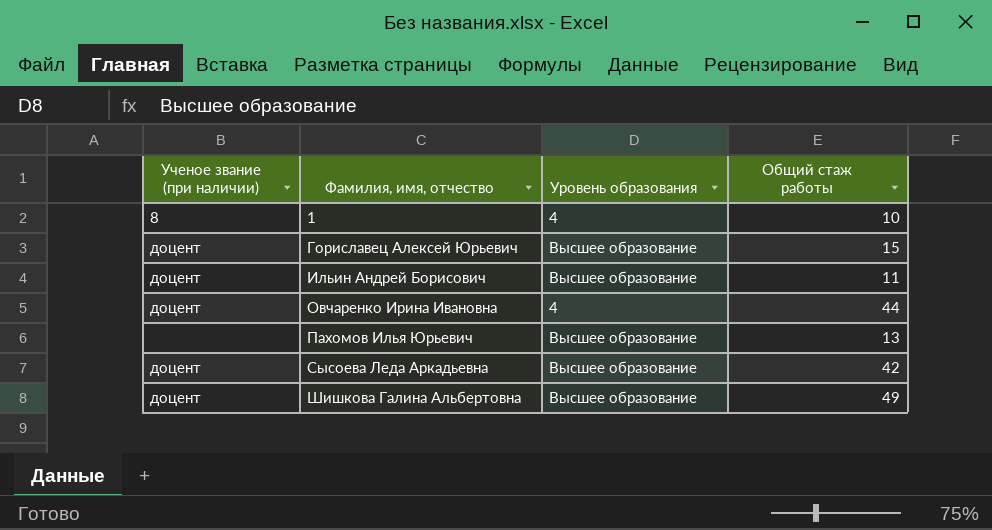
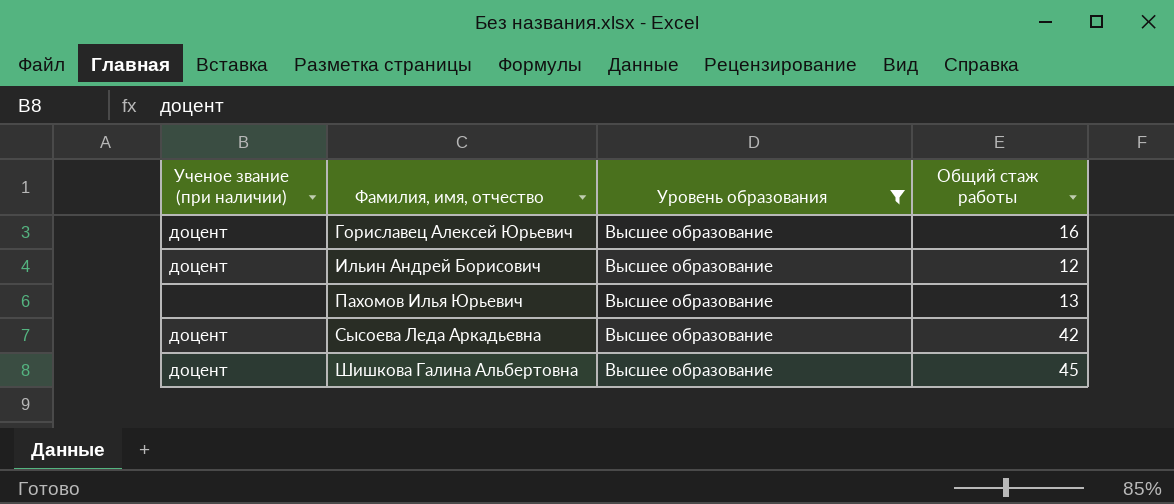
filter: none -> Уровень образования = Высшее образование
Гориславец Алексей Юрьевич | Общий стаж работы: 15 -> 16
Ильин Андрей Борисович | Общий стаж работы: 11 -> 12
Шишкова Галина Альбертовна | Общий стаж работы: 49 -> 45

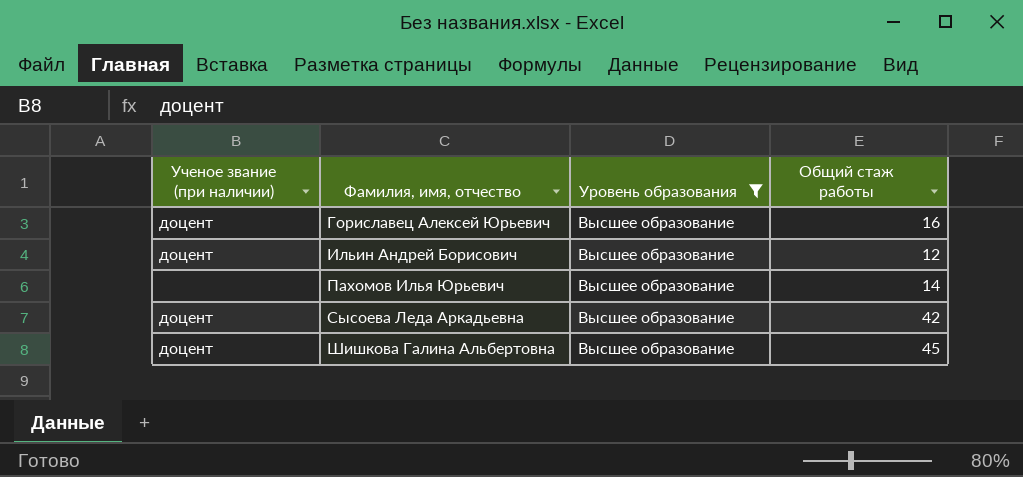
Пахомов Илья Юрьевич | Общий стаж работы: 13 -> 14

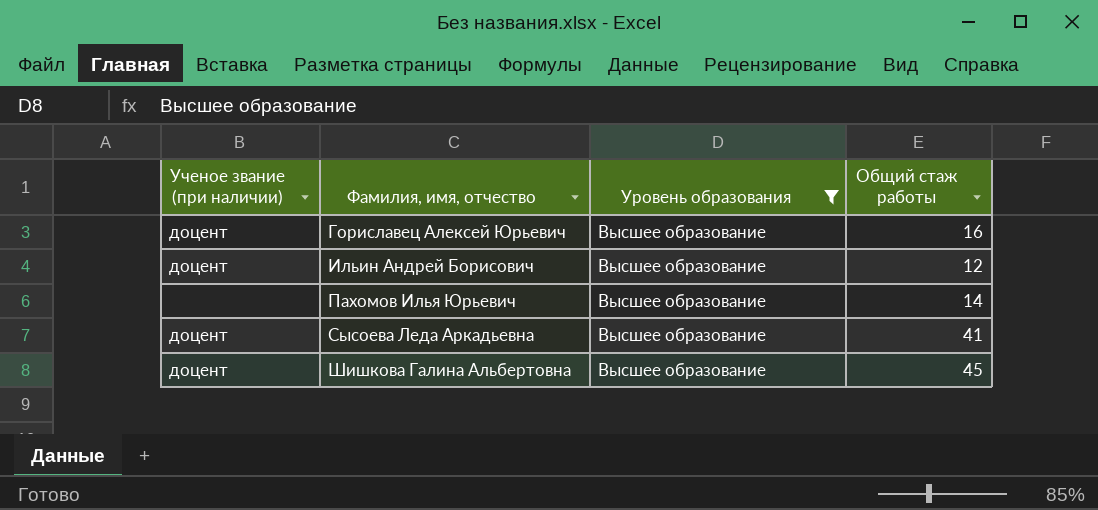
Сысоева Леда Аркадьевна | Общий стаж работы: 42 -> 41

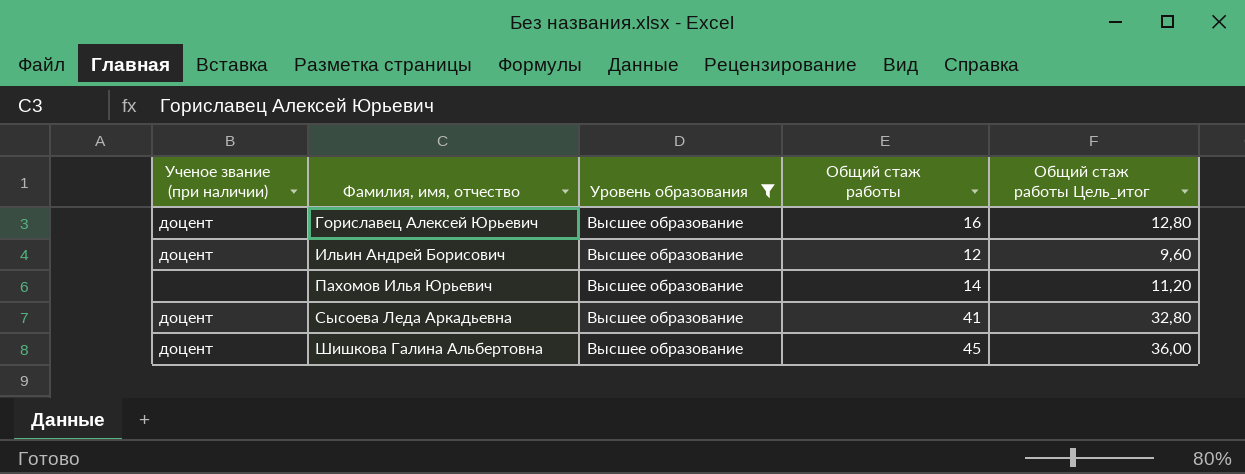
column Общий стаж работы Цель_итог | formula: none -> [Общий стаж работы] * 0,8

